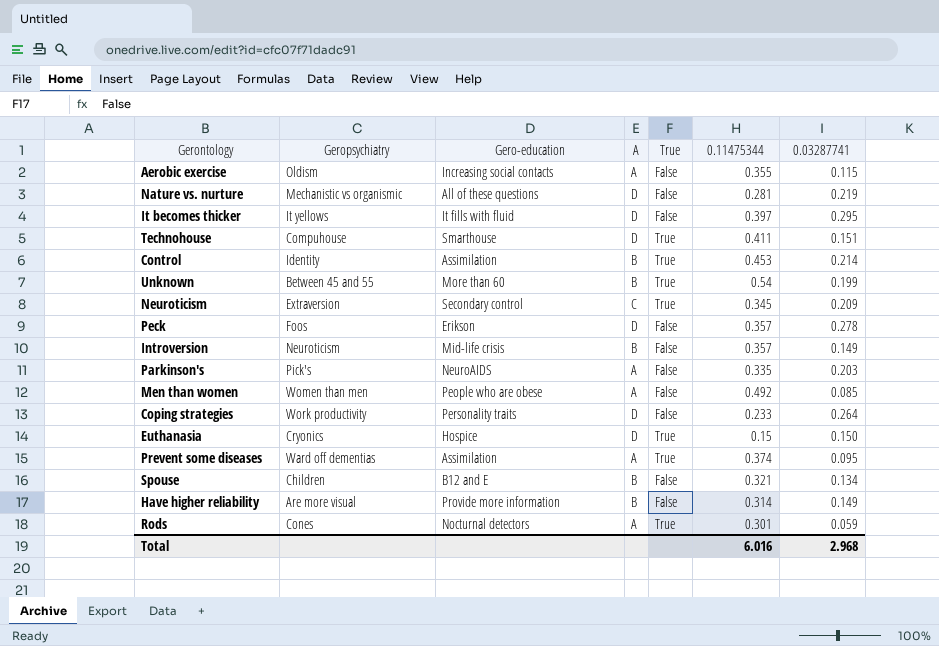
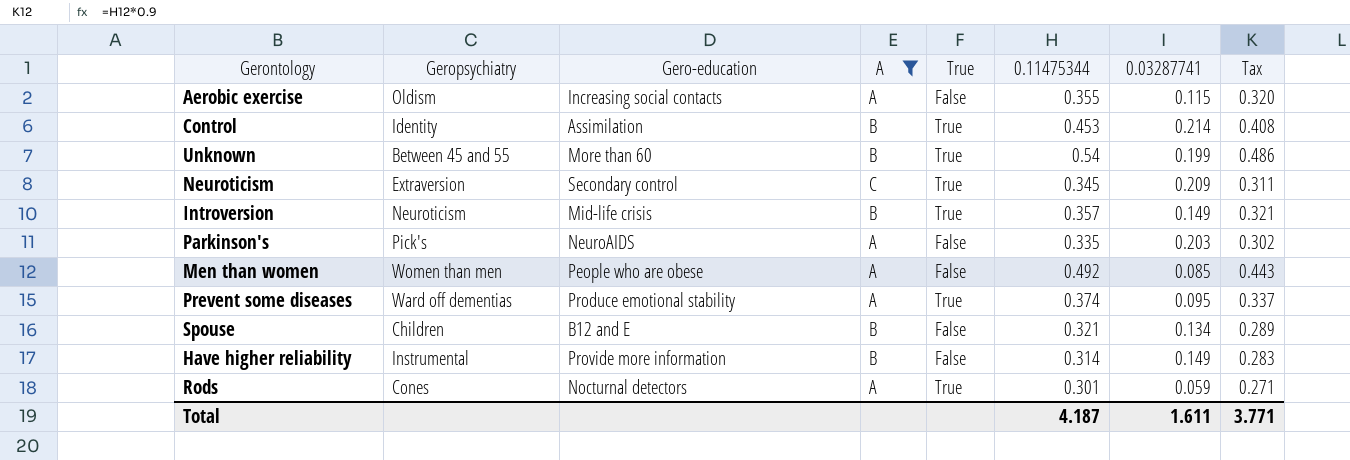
filter: none -> A != D
column Tax | formula: none -> [0.11475344] * 0.9
Introversion | True: False -> True
Prevent some diseases | Gero-education: Assimilation -> Produce emotional stability
Have higher reliability | Geropsychiatry: Are more visual -> Instrumental
Total | 0.11475344: 6.016 -> 4.187
Total | 0.03287741: 2.968 -> 1.611

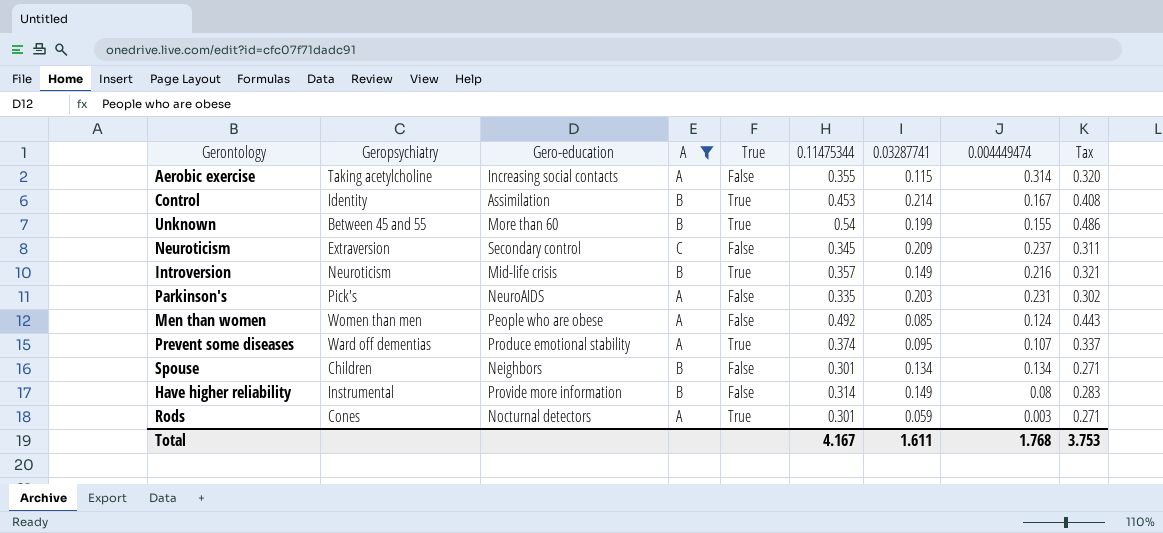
column 0.004449474 | position: none -> 8
Aerobic exercise | Geropsychiatry: Oldism -> Taking acetylcholine
Neuroticism | True: True -> False
Spouse | Gero-education: B12 and E -> Neighbors
Spouse | 0.11475344: 0.321 -> 0.301
Spouse | Tax: 0.289 -> 0.271
Total | 0.11475344: 4.187 -> 4.167
Total | Tax: 3.771 -> 3.753

